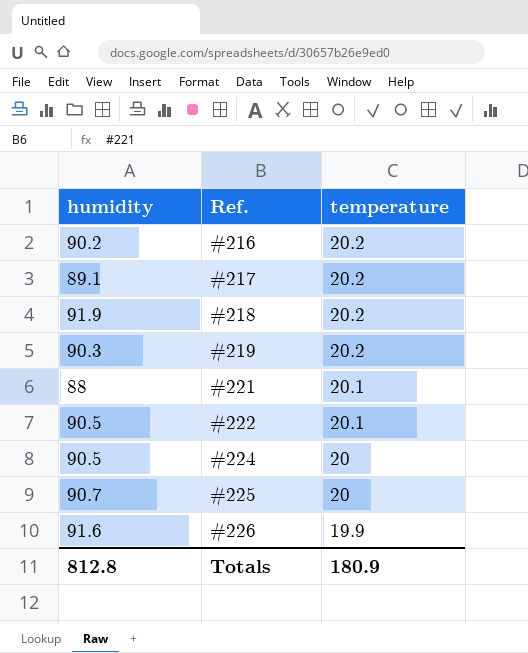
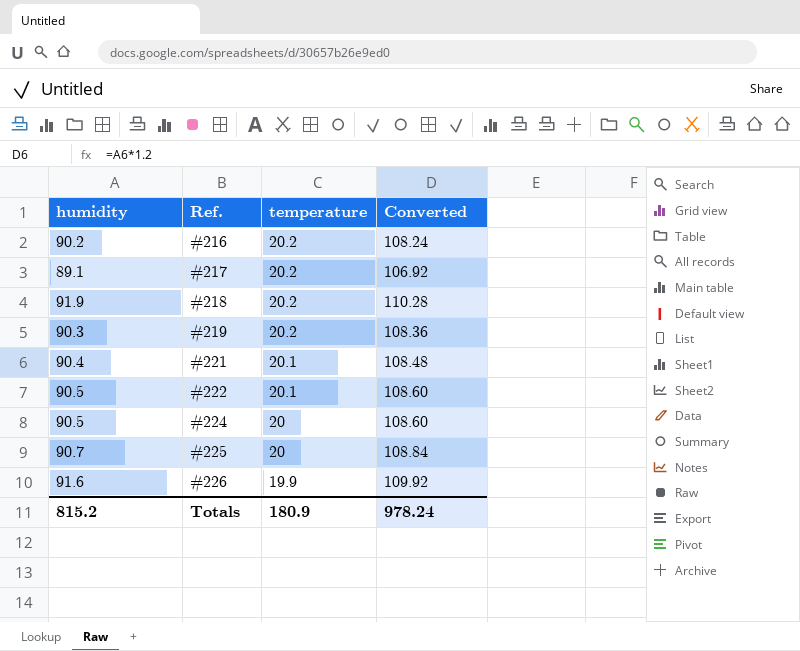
column Converted | formula: none -> [humidity] * 1.2
#221 | humidity: 88 -> 90.4
Totals | humidity: 812.8 -> 815.2

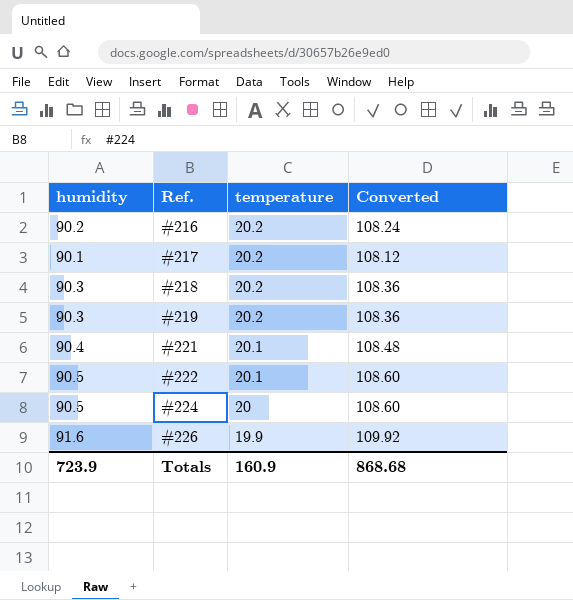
row #225: 90.7 | 20 | 108.84 -> none
#217 | humidity: 89.1 -> 90.1
#217 | Converted: 106.92 -> 108.12
#218 | humidity: 91.9 -> 90.3
#218 | Converted: 110.28 -> 108.36
Totals | humidity: 815.2 -> 723.9
Totals | temperature: 180.9 -> 160.9
Totals | Converted: 978.24 -> 868.68

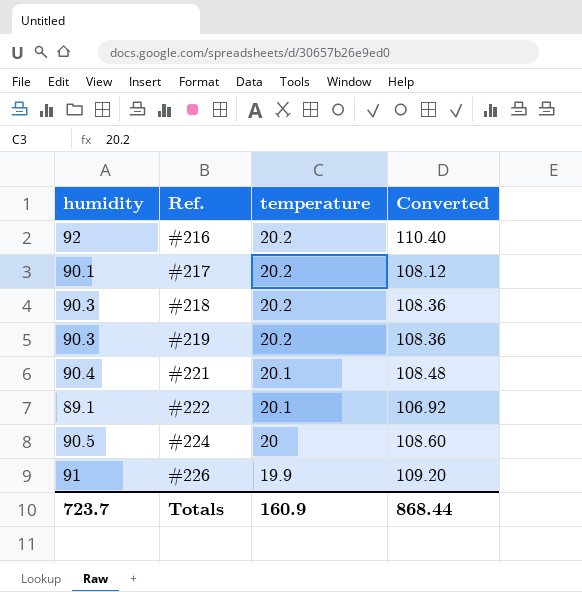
#216 | humidity: 90.2 -> 92
#216 | Converted: 108.24 -> 110.40
#222 | humidity: 90.5 -> 89.1
#222 | Converted: 108.60 -> 106.92
#226 | humidity: 91.6 -> 91
#226 | Converted: 109.92 -> 109.20
Totals | humidity: 723.9 -> 723.7
Totals | Converted: 868.68 -> 868.44

